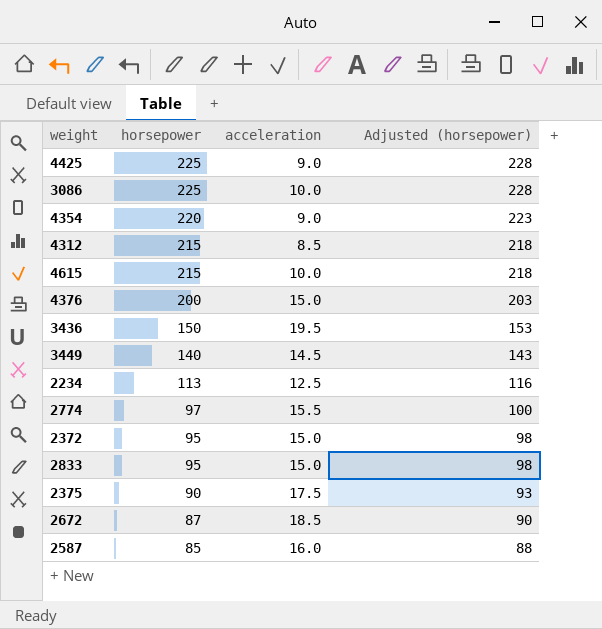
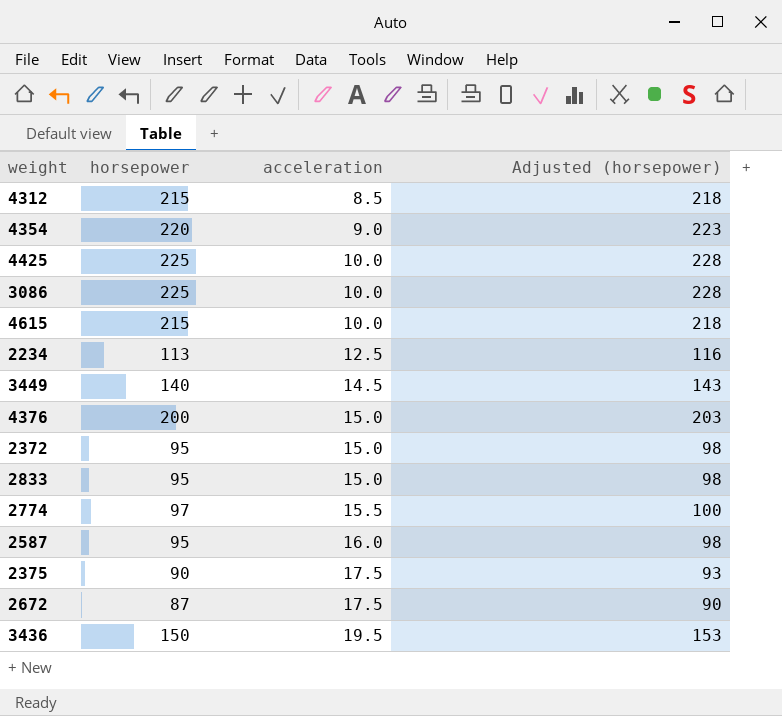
row order: horsepower descending -> acceleration ascending
4425 | acceleration: 9.0 -> 10.0
2587 | horsepower: 85 -> 95
2587 | Adjusted (horsepower): 88 -> 98
2672 | acceleration: 18.5 -> 17.5

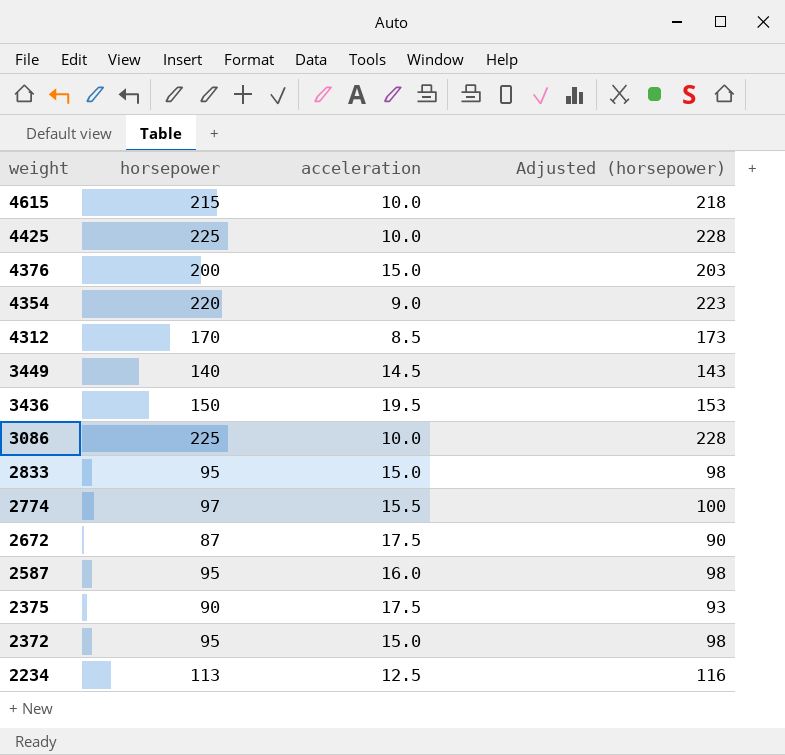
row order: acceleration ascending -> weight descending
4312 | horsepower: 215 -> 170
4312 | Adjusted (horsepower): 218 -> 173

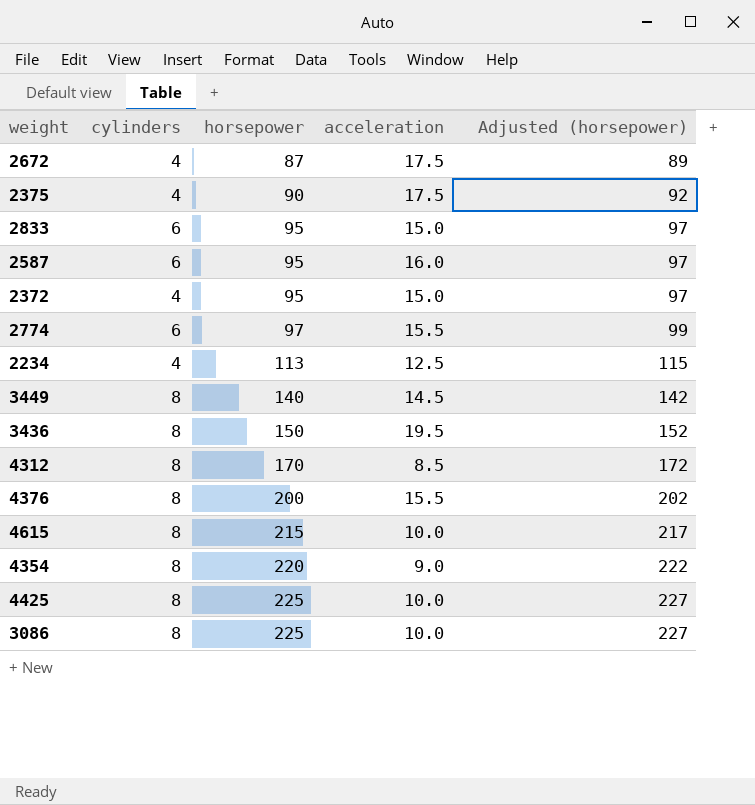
row order: weight descending -> horsepower ascending
column cylinders | position: none -> 2
column Adjusted (horsepower) | formula: [horsepower] + 3 -> [horsepower] + 2
4376 | acceleration: 15.0 -> 15.5

